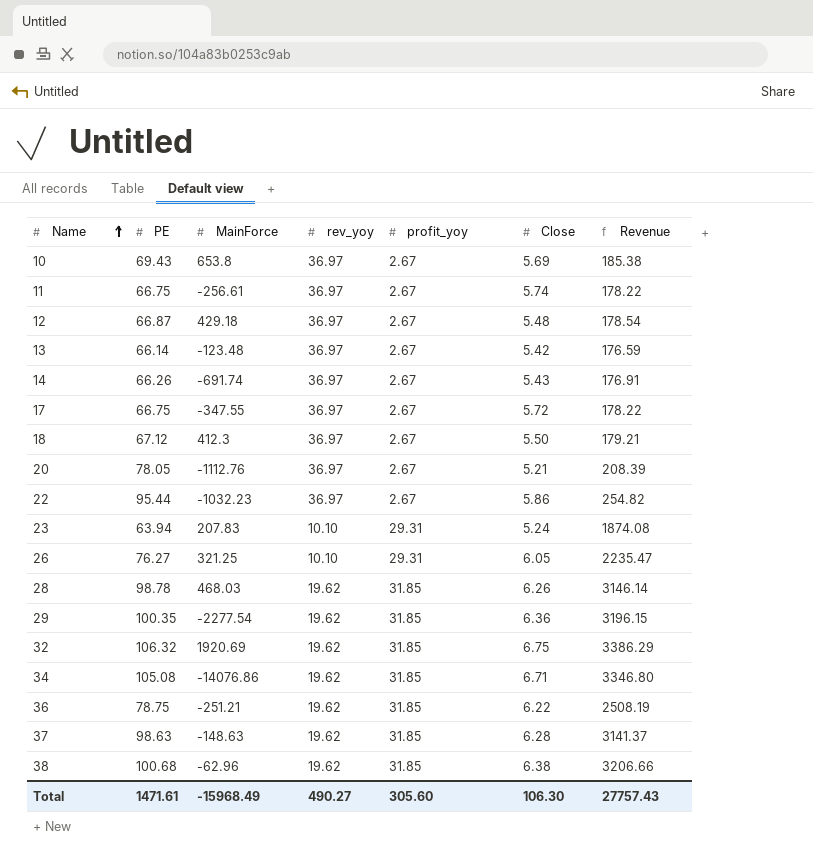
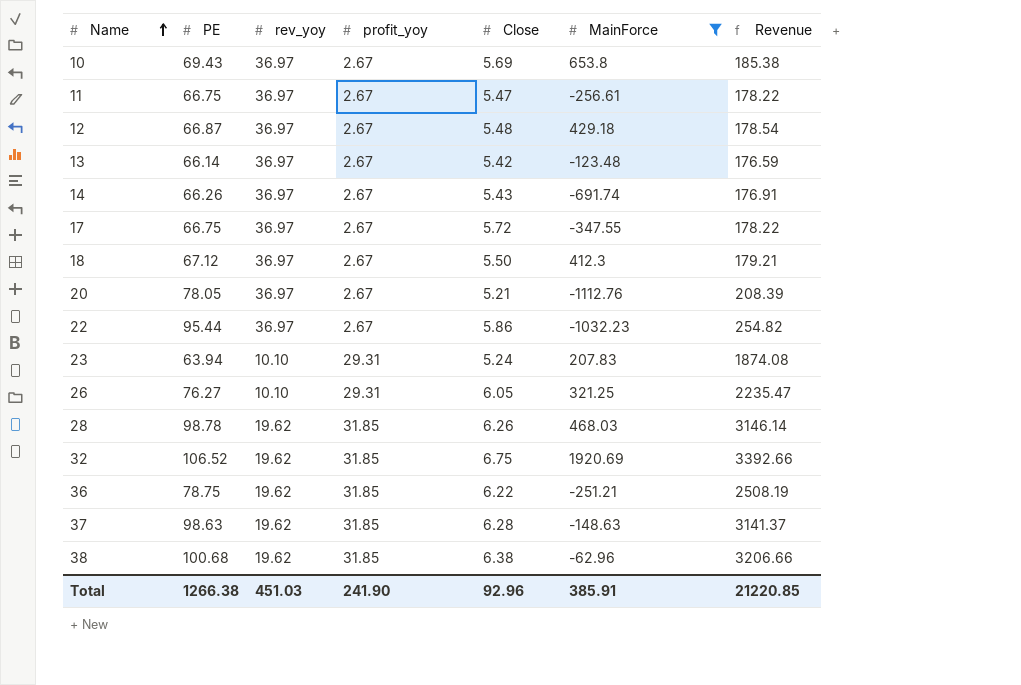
filter: none -> MainForce >= -1112.76
column MainForce | position: 3 -> 6
11 | Close: 5.74 -> 5.47
32 | PE: 106.32 -> 106.52
32 | Revenue: 3386.29 -> 3392.66
Total | PE: 1471.61 -> 1266.38
Total | rev_yoy: 490.27 -> 451.03
Total | profit_yoy: 305.60 -> 241.90
Total | Close: 106.30 -> 92.96
Total | MainForce: -15968.49 -> 385.91
Total | Revenue: 27757.43 -> 21220.85

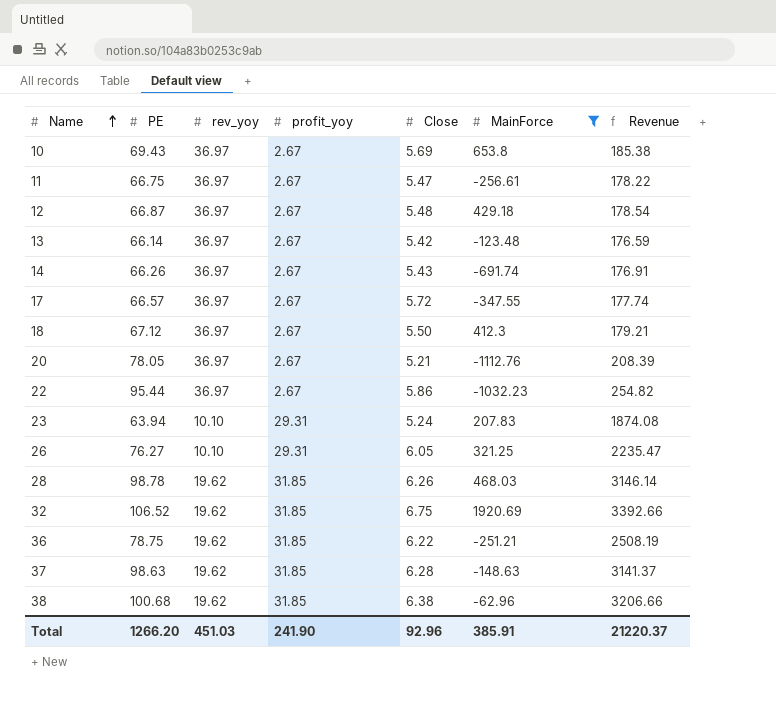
17 | PE: 66.75 -> 66.57
17 | Revenue: 178.22 -> 177.74
Total | PE: 1266.38 -> 1266.20
Total | Revenue: 21220.85 -> 21220.37

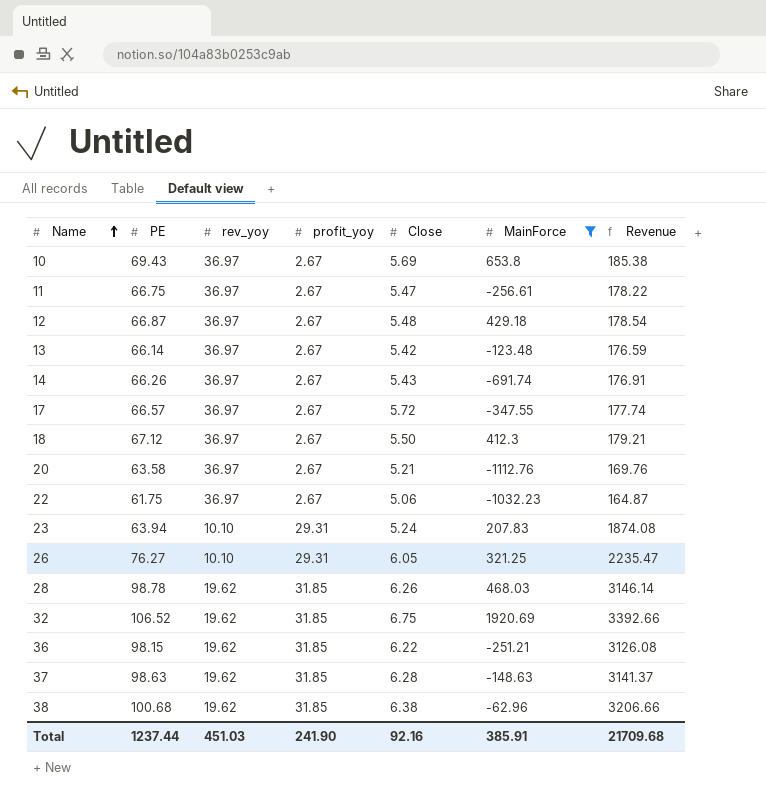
20 | PE: 78.05 -> 63.58
20 | Revenue: 208.39 -> 169.76
22 | PE: 95.44 -> 61.75
22 | Close: 5.86 -> 5.06
22 | Revenue: 254.82 -> 164.87
36 | PE: 78.75 -> 98.15
36 | Revenue: 2508.19 -> 3126.08
Total | PE: 1266.20 -> 1237.44
Total | Close: 92.96 -> 92.16
Total | Revenue: 21220.37 -> 21709.68

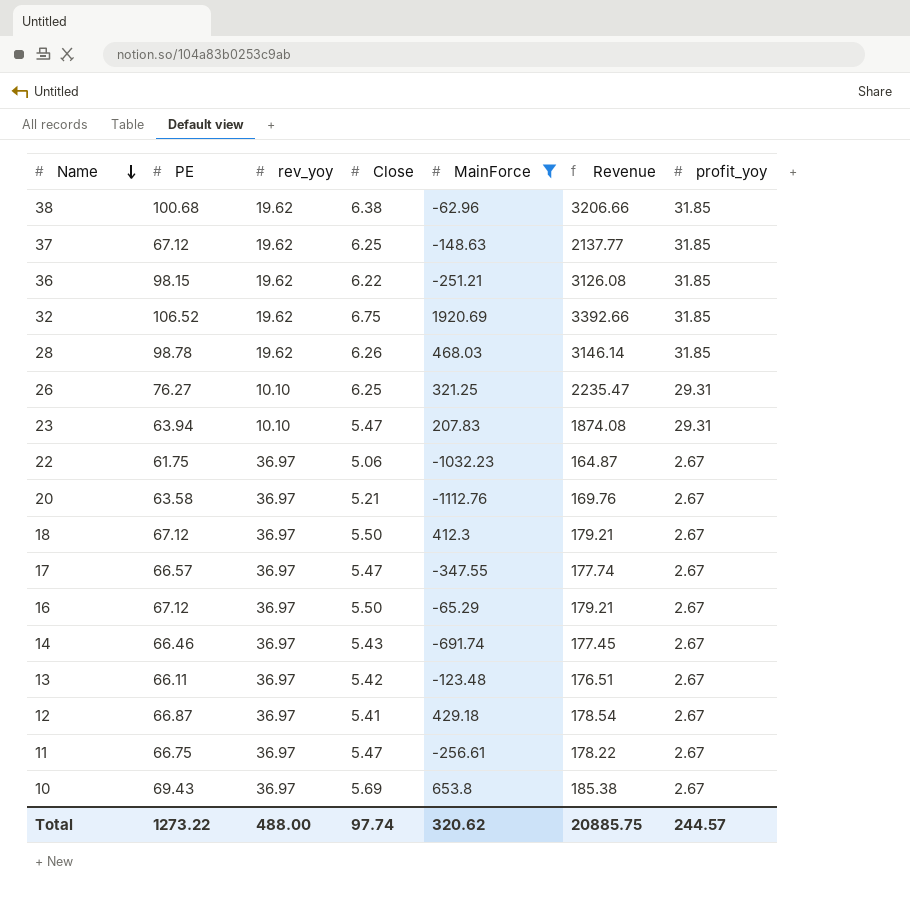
row order: Name ascending -> Name descending
column profit_yoy | position: 4 -> 7
37 | PE: 98.63 -> 67.12
37 | Close: 6.28 -> 6.25
37 | Revenue: 3141.37 -> 2137.77
26 | Close: 6.05 -> 6.25
23 | Close: 5.24 -> 5.47
17 | Close: 5.72 -> 5.47
row 16: none -> 67.12 | 36.97 | 5.50 | -65.29 | 179.21 | 2.67
14 | PE: 66.26 -> 66.46
14 | Revenue: 176.91 -> 177.45
13 | PE: 66.14 -> 66.11
13 | Revenue: 176.59 -> 176.51
12 | Close: 5.48 -> 5.41
Total | PE: 1237.44 -> 1273.22
Total | rev_yoy: 451.03 -> 488.00
Total | Close: 92.16 -> 97.74
Total | MainForce: 385.91 -> 320.62
Total | Revenue: 21709.68 -> 20885.75
Total | profit_yoy: 241.90 -> 244.57

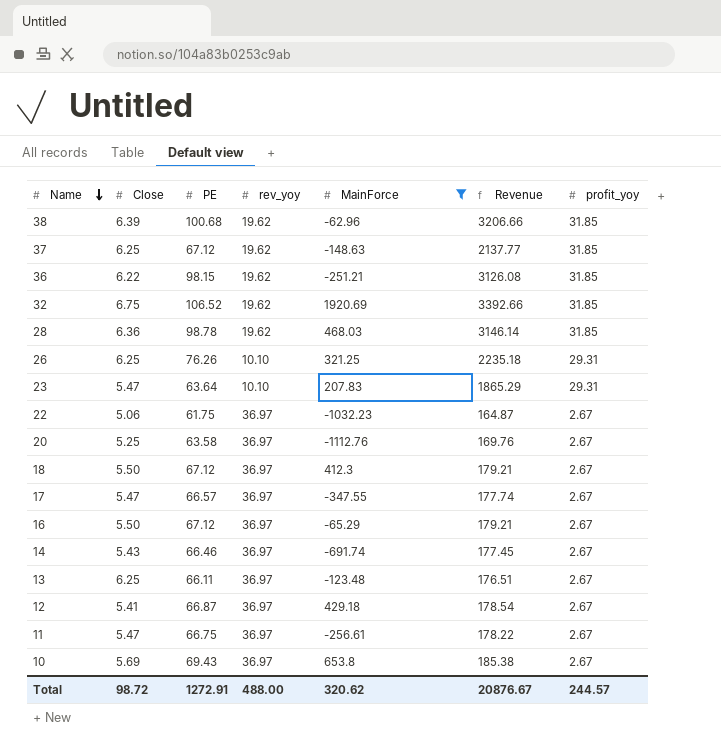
column Close | position: 4 -> 2
38 | Close: 6.38 -> 6.39
28 | Close: 6.26 -> 6.36
26 | PE: 76.27 -> 76.26
26 | Revenue: 2235.47 -> 2235.18
23 | PE: 63.94 -> 63.64
23 | Revenue: 1874.08 -> 1865.29
20 | Close: 5.21 -> 5.25
13 | Close: 5.42 -> 6.25
Total | Close: 97.74 -> 98.72
Total | PE: 1273.22 -> 1272.91
Total | Revenue: 20885.75 -> 20876.67

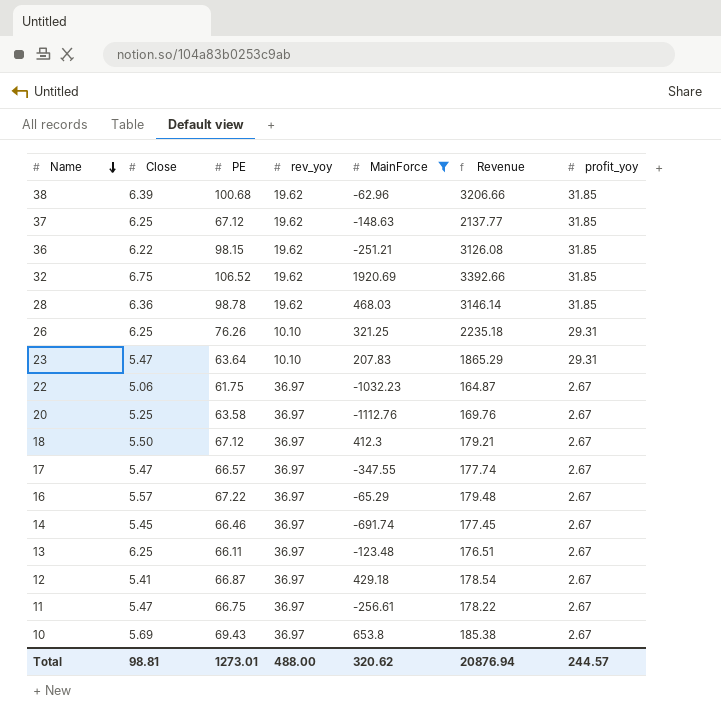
16 | Close: 5.50 -> 5.57
16 | PE: 67.12 -> 67.22
16 | Revenue: 179.21 -> 179.48
14 | Close: 5.43 -> 5.45
Total | Close: 98.72 -> 98.81
Total | PE: 1272.91 -> 1273.01
Total | Revenue: 20876.67 -> 20876.94

